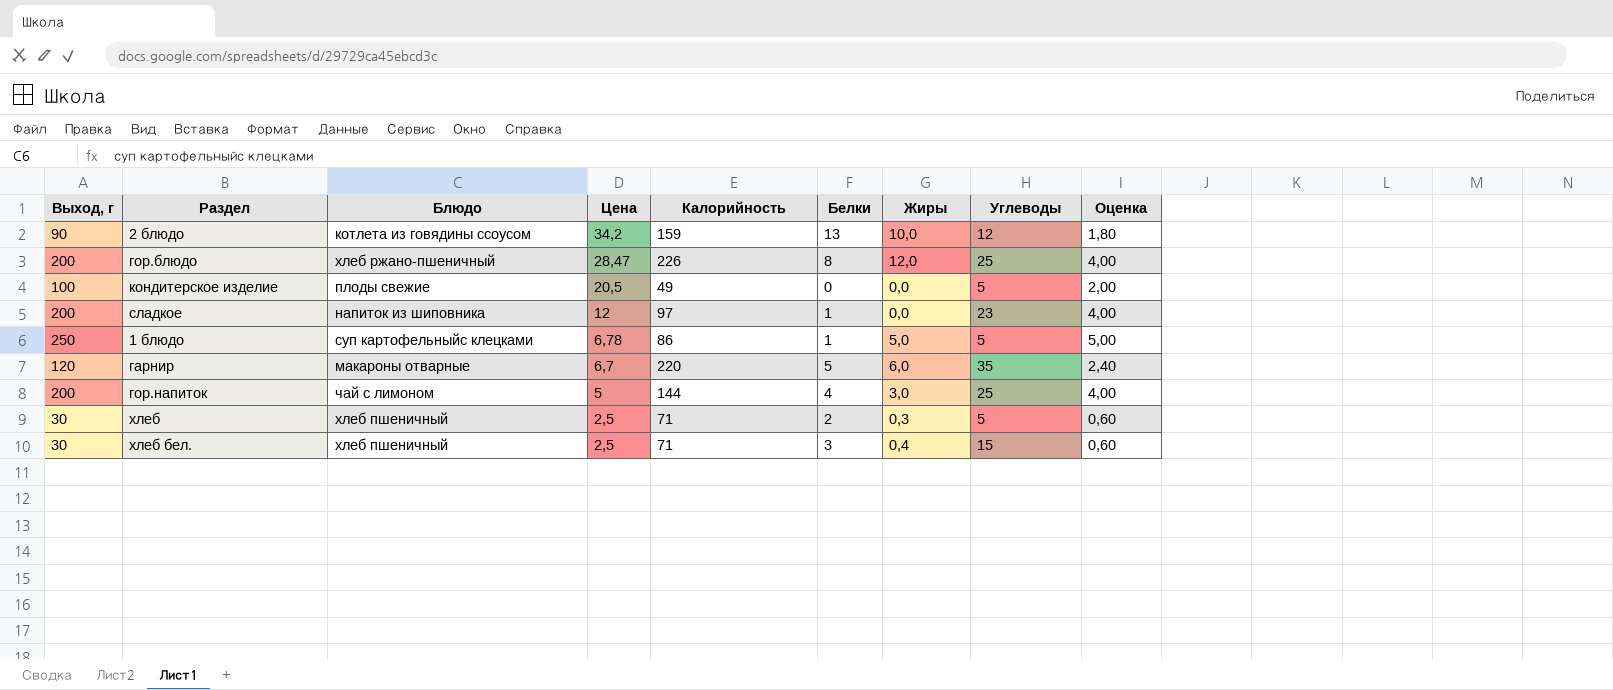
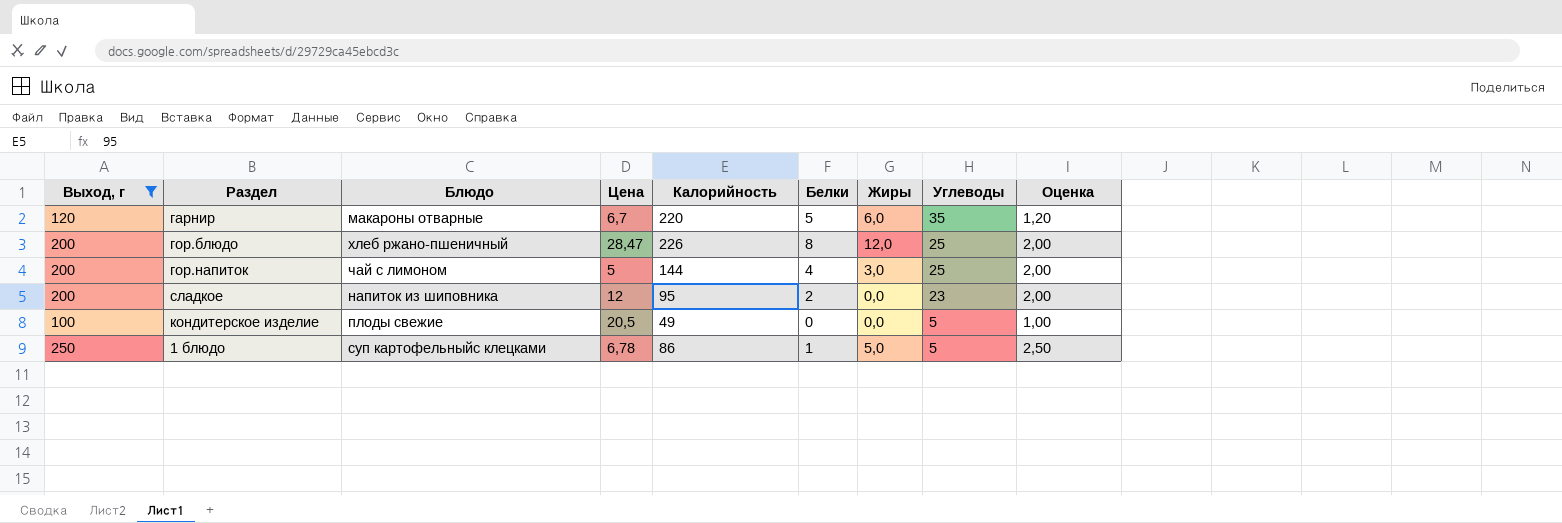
filter: none -> Выход, г >= 100
row order: Цена descending -> Углеводы descending
column Оценка | formula: [Выход, г] * 0,02 -> [Выход, г] * 0,01
сладкое | Калорийность: 97 -> 95
сладкое | Белки: 1 -> 2

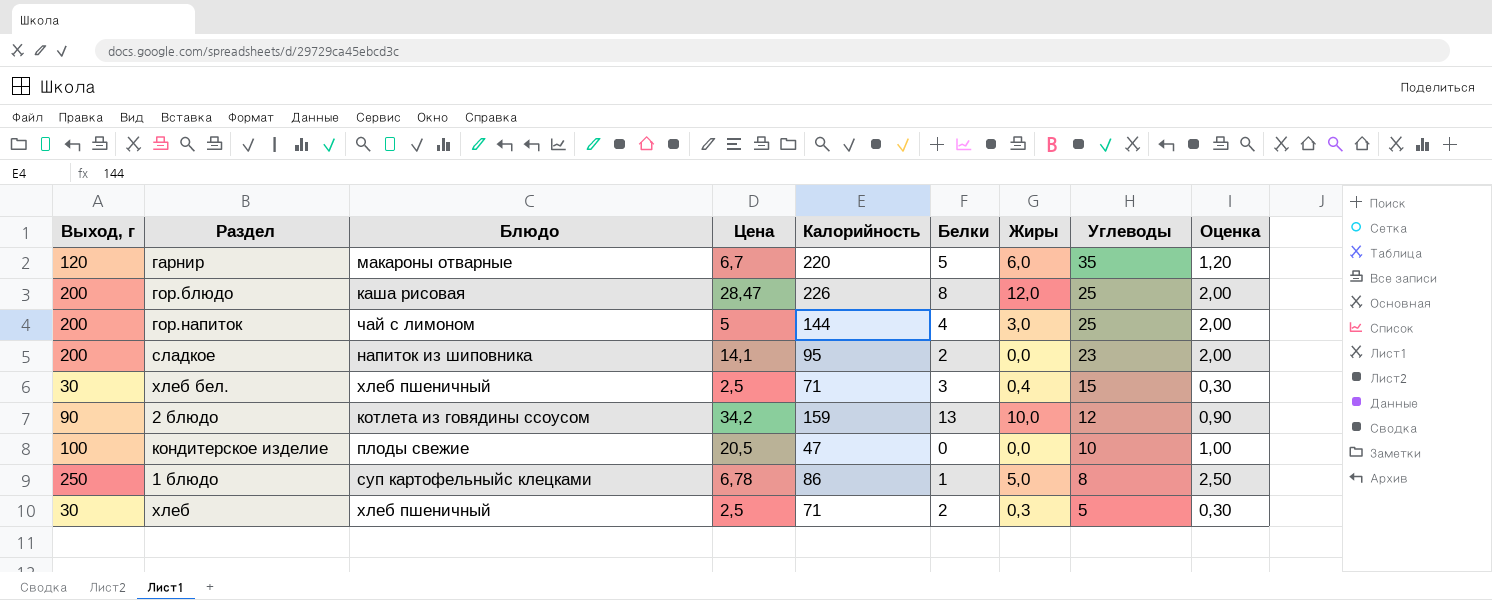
filter: Выход, г >= 100 -> none
гор.блюдо | Блюдо: хлеб ржано-пшеничный -> каша рисовая
сладкое | Цена: 12 -> 14,1
кондитерское изделие | Калорийность: 49 -> 47
кондитерское изделие | Углеводы: 5 -> 10
1 блюдо | Углеводы: 5 -> 8

